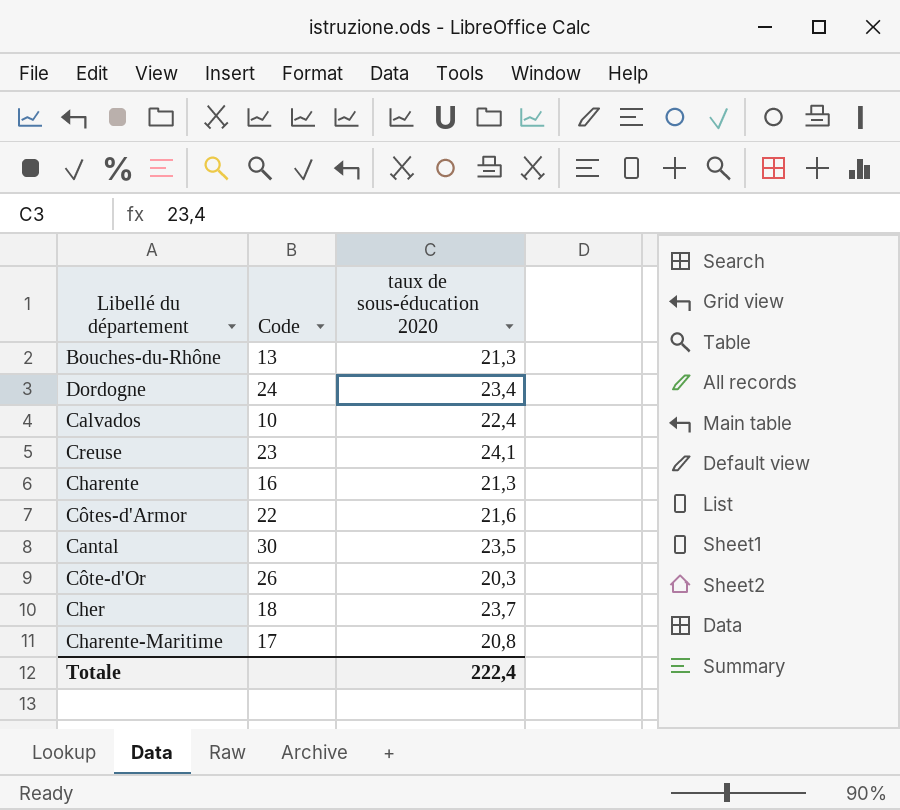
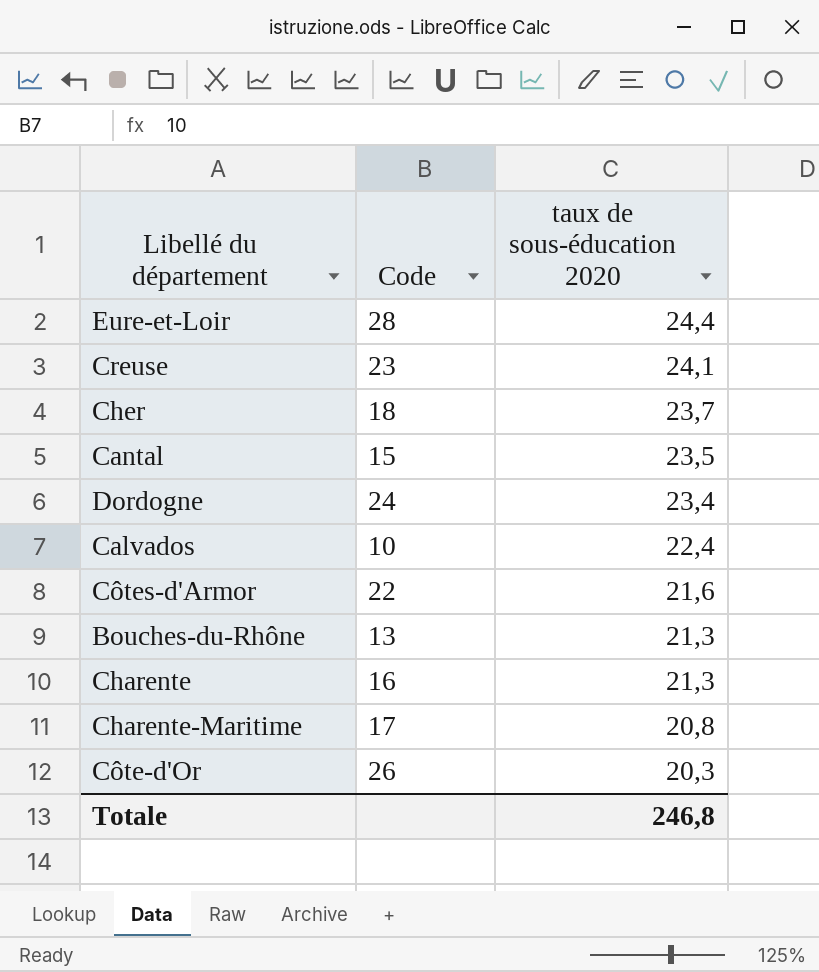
row order: none -> taux de sous-éducation 2020 descending
row Eure-et-Loir: none -> 28 | 24,4
Cantal | Code: 30 -> 15
Totale | taux de sous-éducation 2020: 222,4 -> 246,8

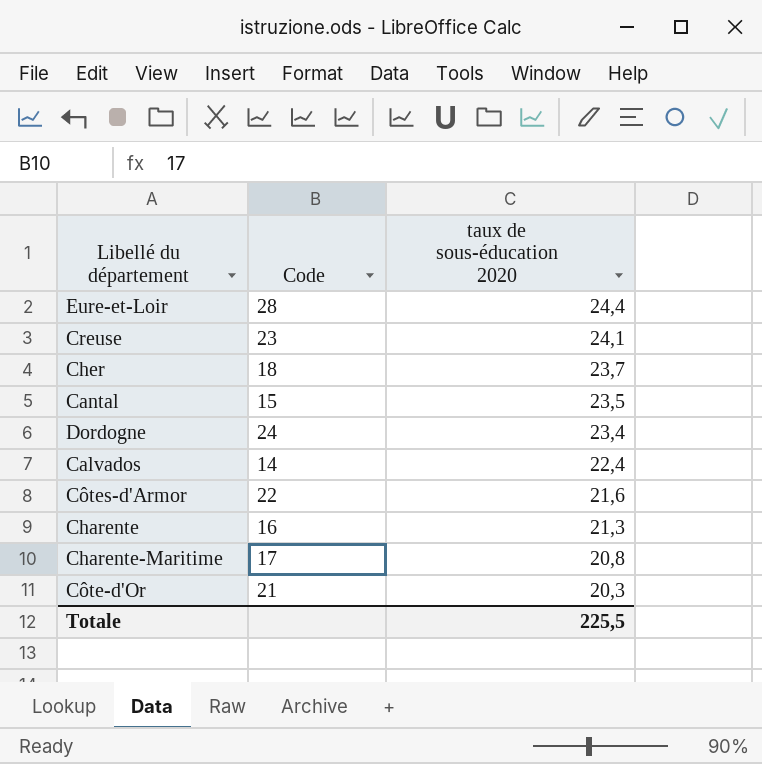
row Bouches-du-Rhône: 13 | 21,3 -> none
Calvados | Code: 10 -> 14
Côte-d'Or | Code: 26 -> 21
Totale | taux de sous-éducation 2020: 246,8 -> 225,5

